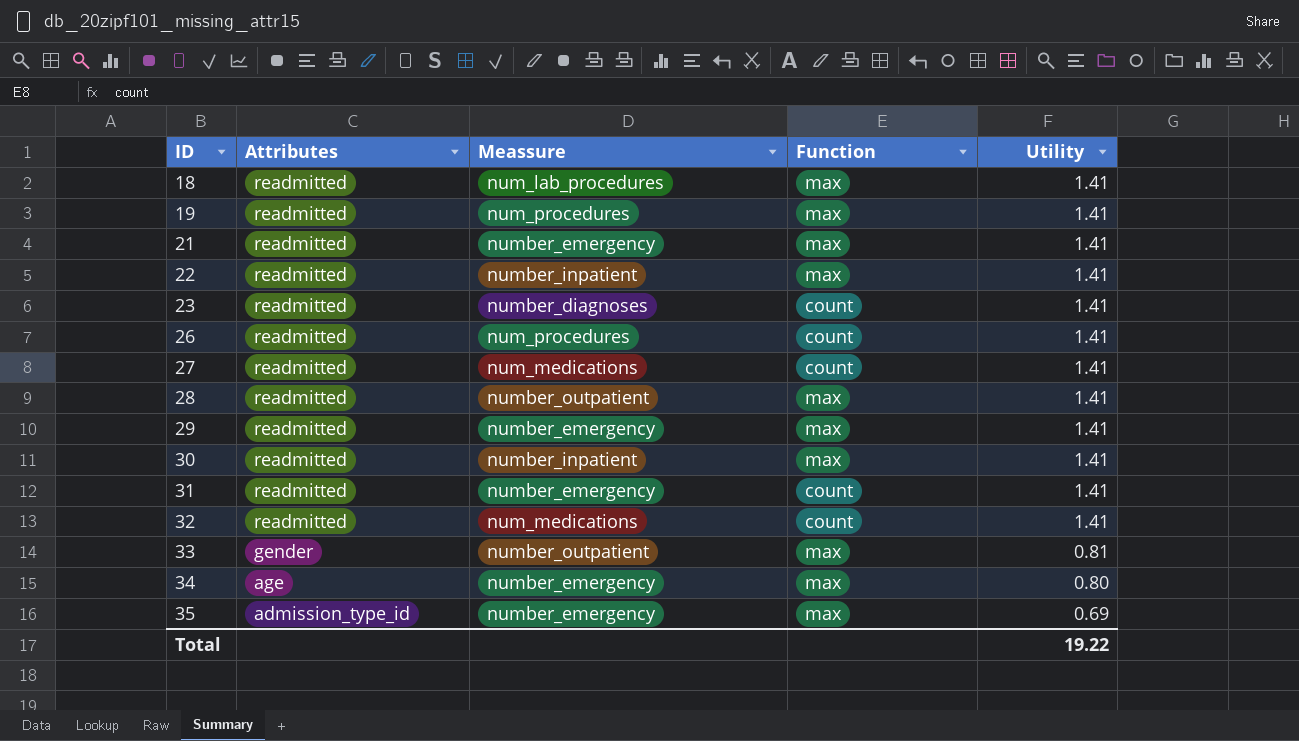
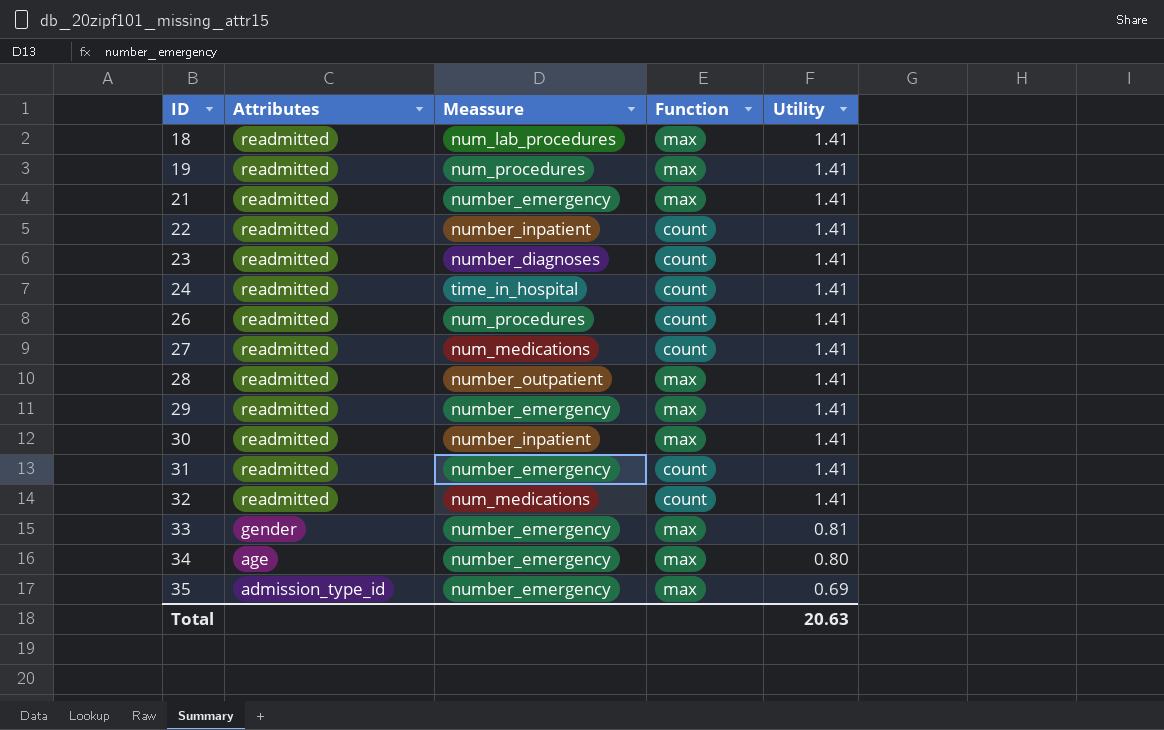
22 | Function: max -> count
row 24: none -> readmitted | time_in_hospital | count | 1.41
33 | Meassure: number_outpatient -> number_emergency
Total | Utility: 19.22 -> 20.63

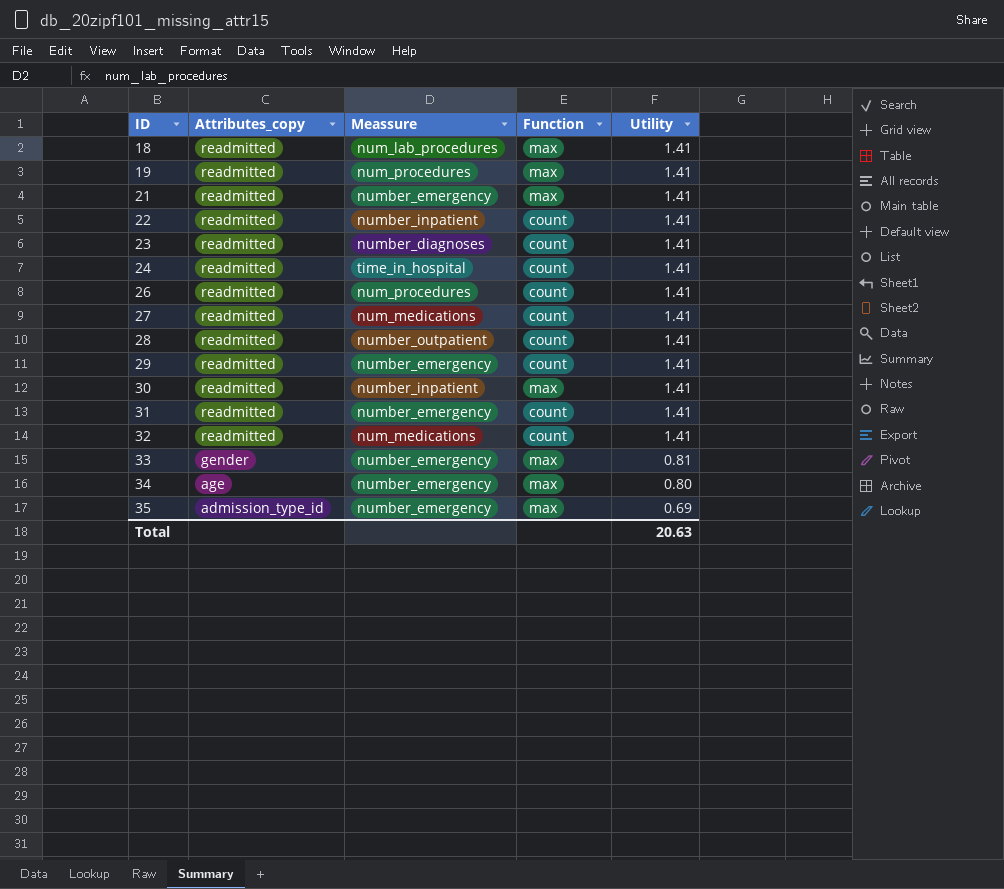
column name: Attributes -> Attributes_copy
28 | Function: max -> count
29 | Function: max -> count

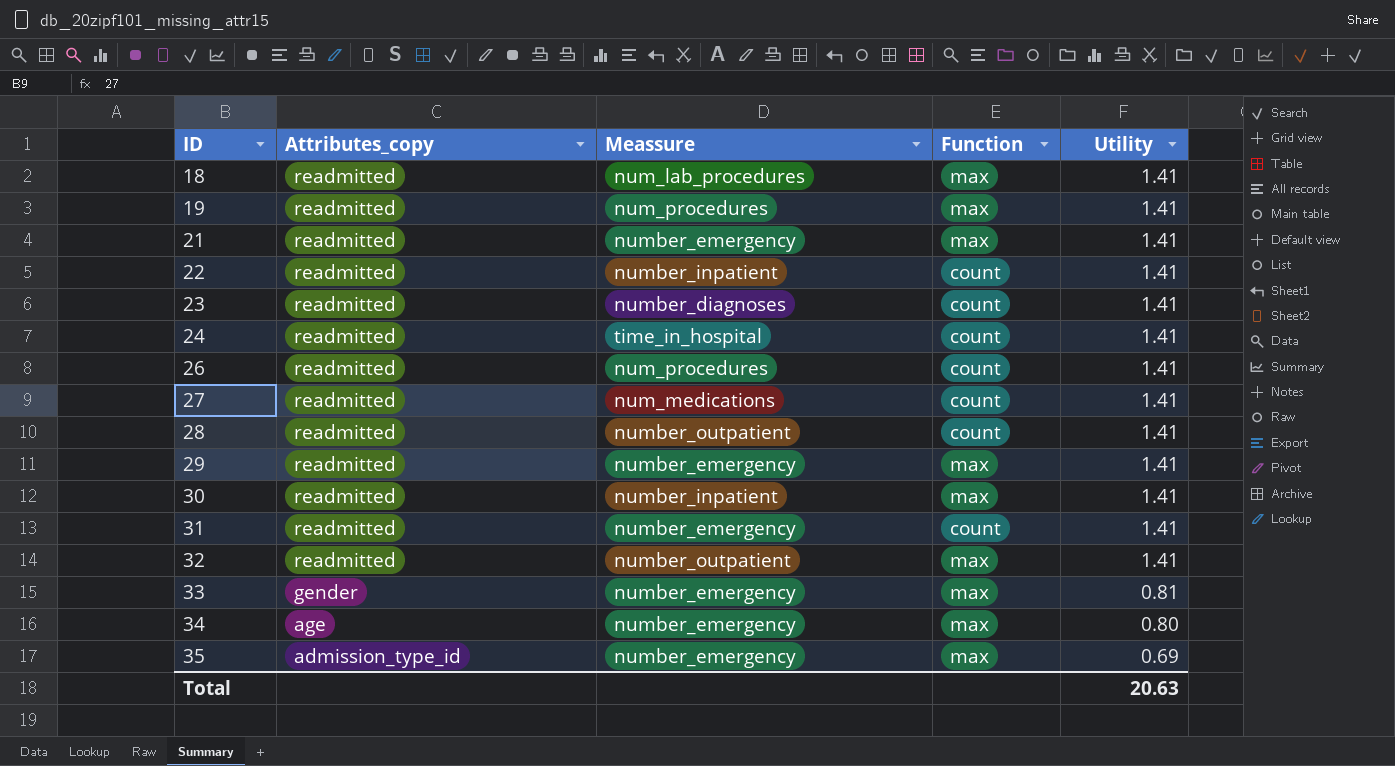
29 | Function: count -> max
32 | Meassure: num_medications -> number_outpatient
32 | Function: count -> max

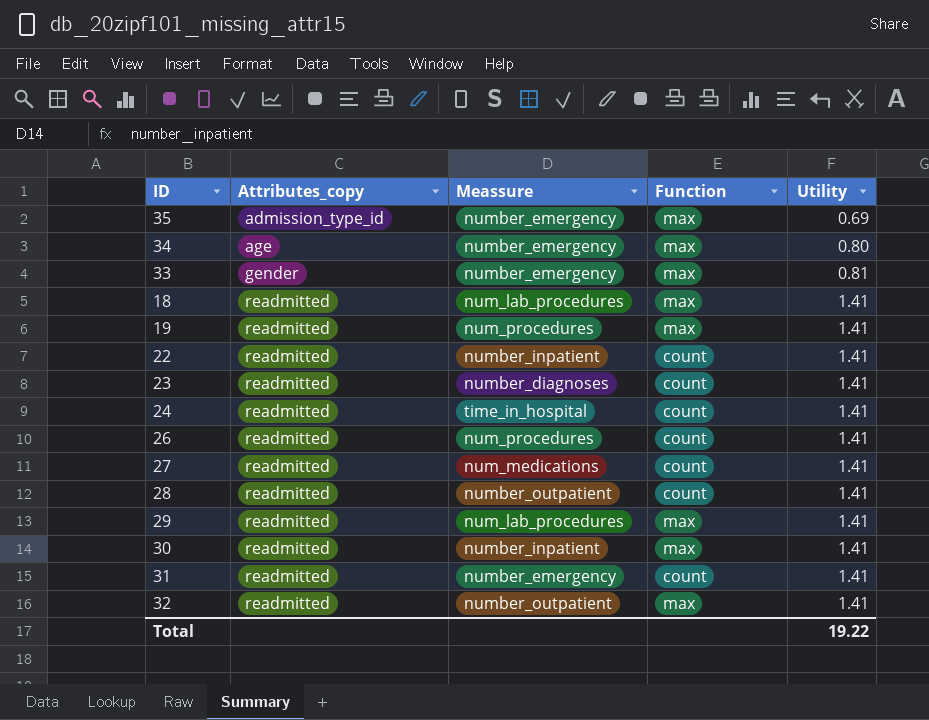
row order: ID ascending -> Attributes_copy ascending
row 21: readmitted | number_emergency | max | 1.41 -> none
29 | Meassure: number_emergency -> num_lab_procedures
Total | Utility: 20.63 -> 19.22

